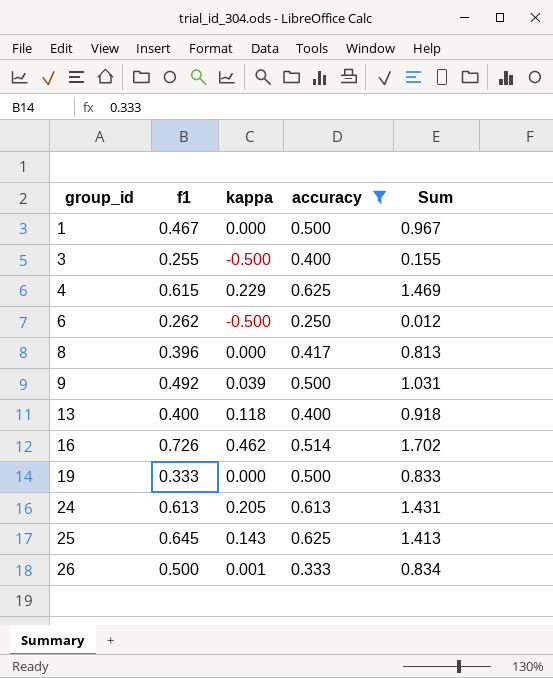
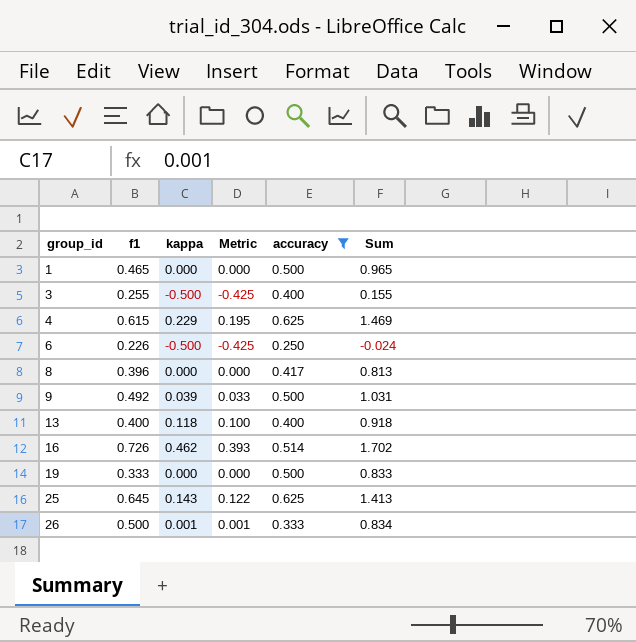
column Metric | formula: none -> [kappa] * 0.85
row 24: 0.613 | 0.205 | 0.613 | 1.431 -> none
1 | f1: 0.467 -> 0.465
1 | Sum: 0.967 -> 0.965
6 | f1: 0.262 -> 0.226
6 | Sum: 0.012 -> -0.024

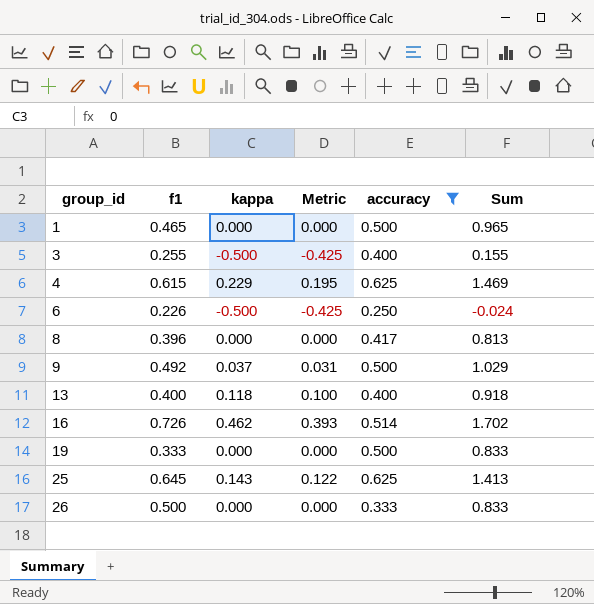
9 | kappa: 0.039 -> 0.037
9 | Metric: 0.033 -> 0.031
9 | Sum: 1.031 -> 1.029
26 | kappa: 0.001 -> 0.000
26 | Metric: 0.001 -> 0.000
26 | Sum: 0.834 -> 0.833

